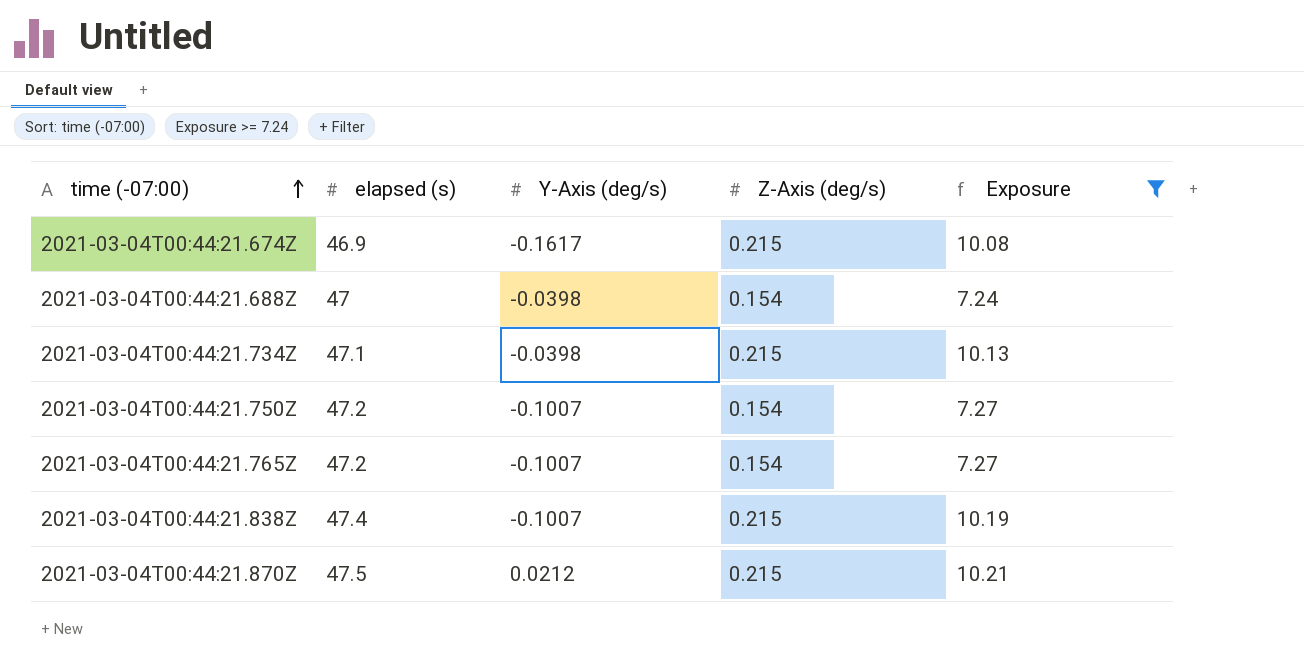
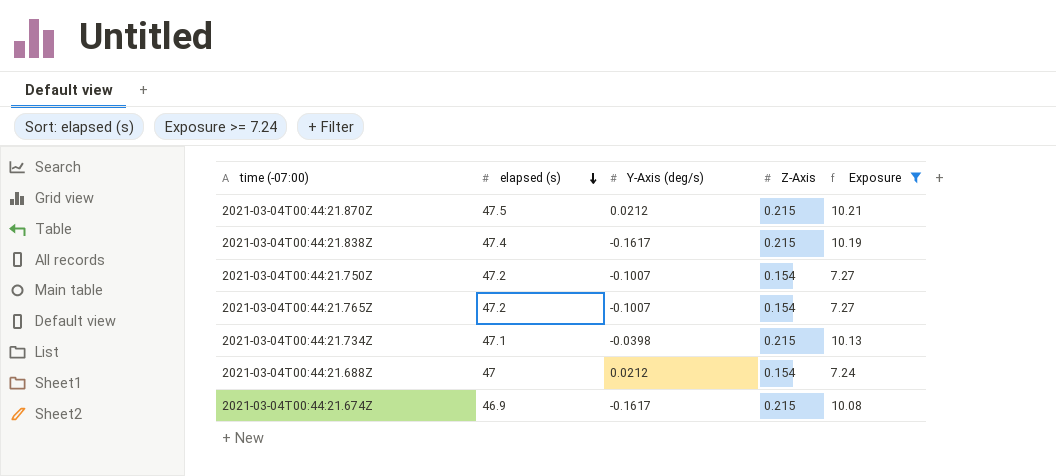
row order: time (-07:00) ascending -> elapsed (s) descending
column name: Z-Axis (deg/s) -> Z-Axis
2021-03-04T00:44:21.838Z | Y-Axis (deg/s): -0.1007 -> -0.1617
2021-03-04T00:44:21.688Z | Y-Axis (deg/s): -0.0398 -> 0.0212

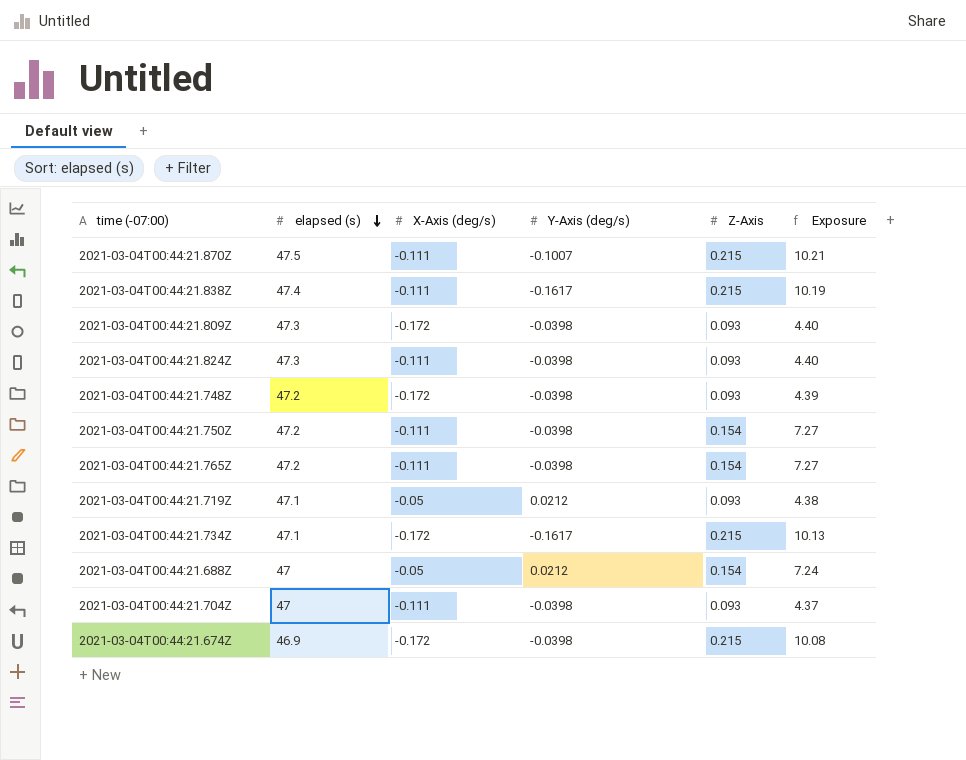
filter: Exposure >= 7.24 -> none
column X-Axis (deg/s) | position: none -> 3
2021-03-04T00:44:21.870Z | Y-Axis (deg/s): 0.0212 -> -0.1007
2021-03-04T00:44:21.750Z | Y-Axis (deg/s): -0.1007 -> -0.0398
2021-03-04T00:44:21.765Z | Y-Axis (deg/s): -0.1007 -> -0.0398
2021-03-04T00:44:21.734Z | Y-Axis (deg/s): -0.0398 -> -0.1617
2021-03-04T00:44:21.674Z | Y-Axis (deg/s): -0.1617 -> -0.0398

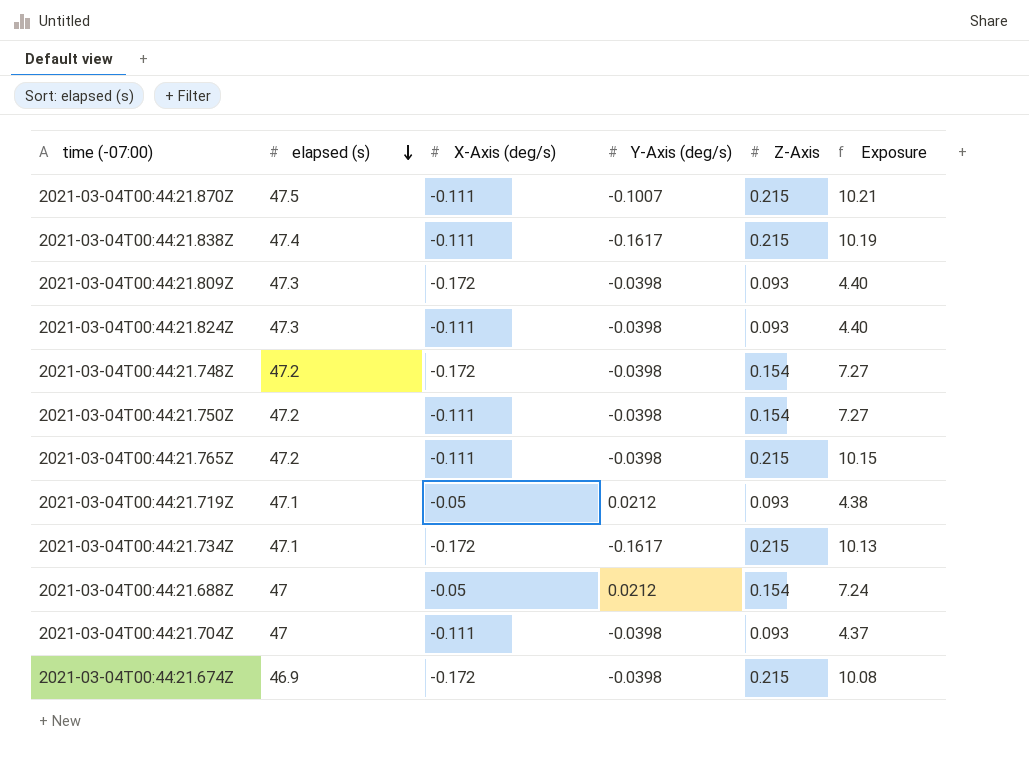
2021-03-04T00:44:21.748Z | Z-Axis: 0.093 -> 0.154
2021-03-04T00:44:21.748Z | Exposure: 4.39 -> 7.27
2021-03-04T00:44:21.765Z | Z-Axis: 0.154 -> 0.215
2021-03-04T00:44:21.765Z | Exposure: 7.27 -> 10.15

